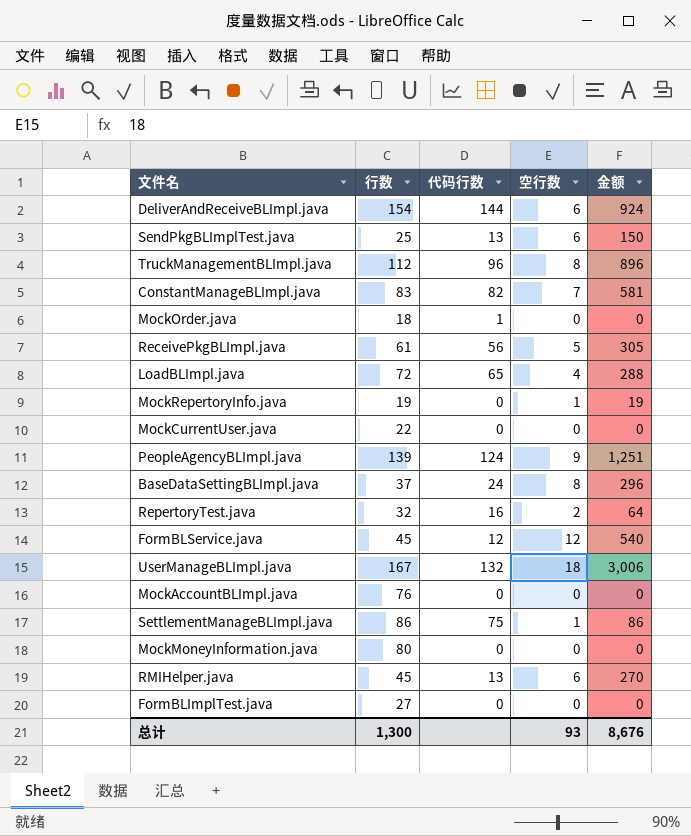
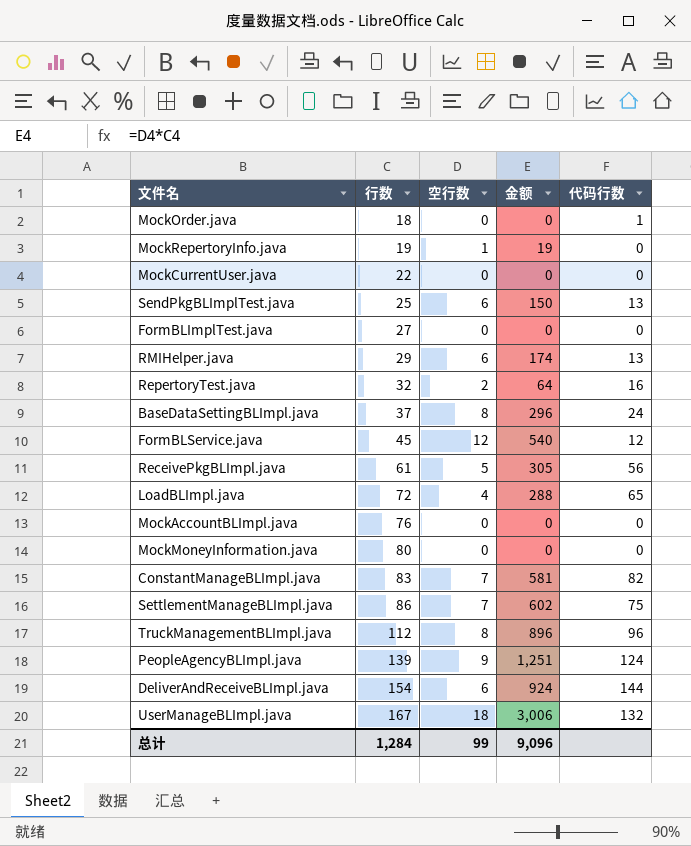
row order: none -> 行数 ascending
column 代码行数 | position: 3 -> 5
RMIHelper.java | 行数: 45 -> 29
RMIHelper.java | 金额: 270 -> 174
SettlementManageBLImpl.java | 空行数: 1 -> 7
SettlementManageBLImpl.java | 金额: 86 -> 602
总计 | 行数: 1,300 -> 1,284
总计 | 空行数: 93 -> 99
总计 | 金额: 8,676 -> 9,096

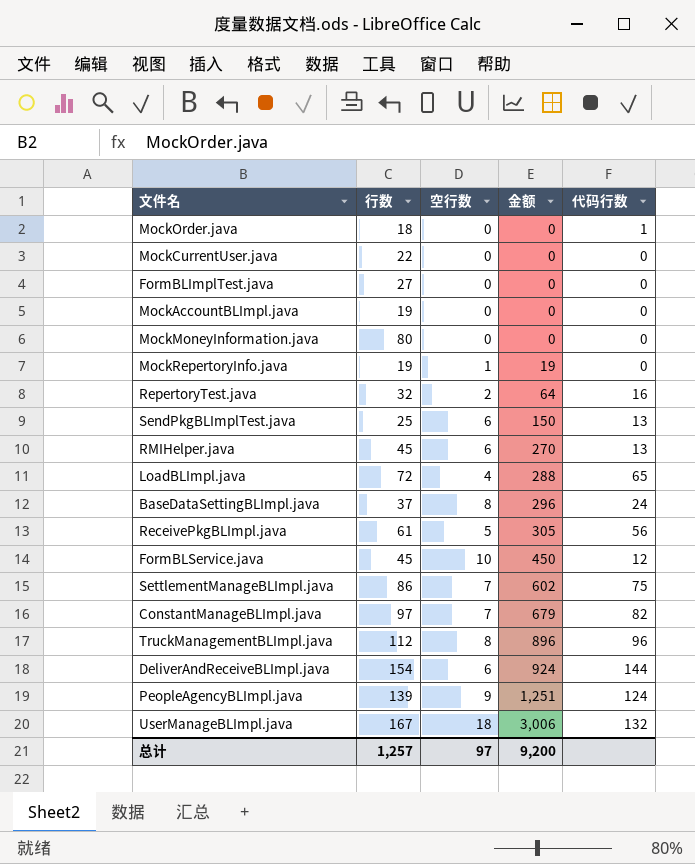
row order: 行数 ascending -> 金额 ascending
MockAccountBLImpl.java | 行数: 76 -> 19
RMIHelper.java | 行数: 29 -> 45
RMIHelper.java | 金额: 174 -> 270
FormBLService.java | 空行数: 12 -> 10
FormBLService.java | 金额: 540 -> 450
ConstantManageBLImpl.java | 行数: 83 -> 97
ConstantManageBLImpl.java | 金额: 581 -> 679
总计 | 行数: 1,284 -> 1,257
总计 | 空行数: 99 -> 97
总计 | 金额: 9,096 -> 9,200

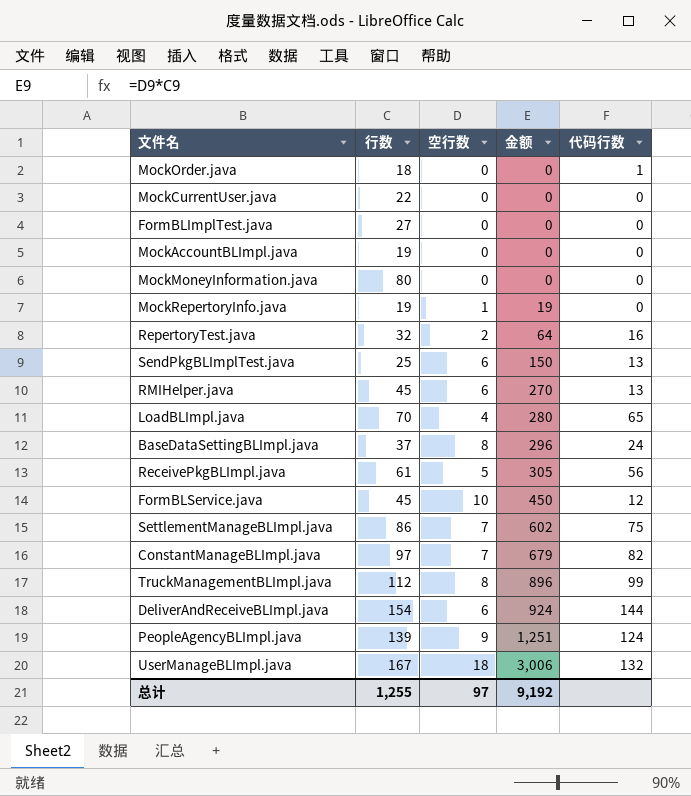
LoadBLImpl.java | 行数: 72 -> 70
LoadBLImpl.java | 金额: 288 -> 280
TruckManagementBLImpl.java | 代码行数: 96 -> 99
总计 | 行数: 1,257 -> 1,255
总计 | 金额: 9,200 -> 9,192

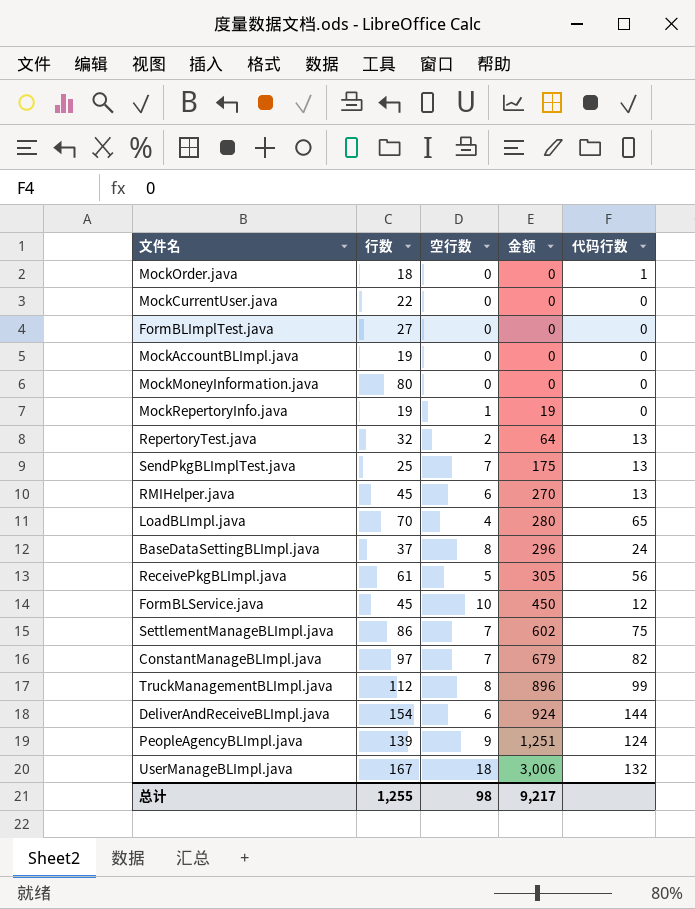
RepertoryTest.java | 代码行数: 16 -> 13
SendPkgBLImplTest.java | 空行数: 6 -> 7
SendPkgBLImplTest.java | 金额: 150 -> 175
总计 | 空行数: 97 -> 98
总计 | 金额: 9,192 -> 9,217

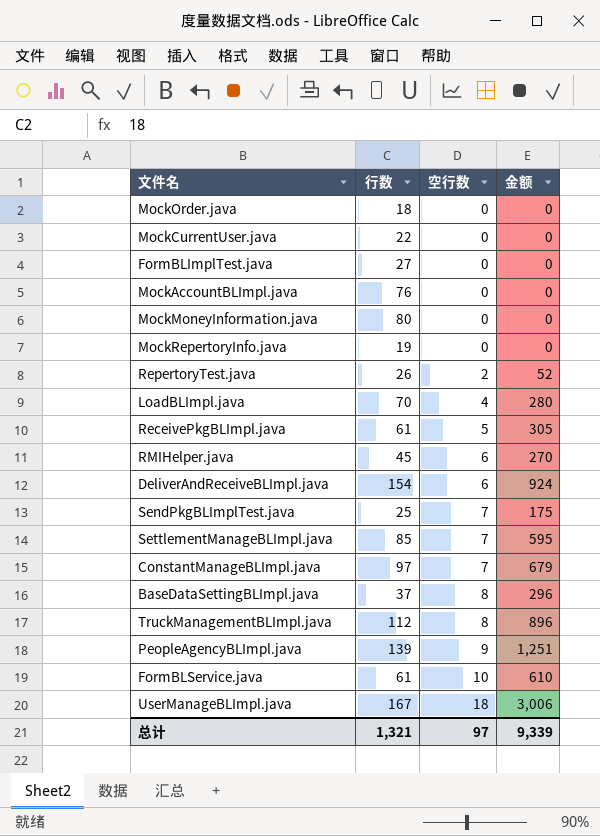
row order: 金额 ascending -> 空行数 ascending
column 代码行数 | position: 5 -> none
MockAccountBLImpl.java | 行数: 19 -> 76
MockRepertoryInfo.java | 空行数: 1 -> 0
MockRepertoryInfo.java | 金额: 19 -> 0
RepertoryTest.java | 行数: 32 -> 26
RepertoryTest.java | 金额: 64 -> 52
SettlementManageBLImpl.java | 行数: 86 -> 85
SettlementManageBLImpl.java | 金额: 602 -> 595
FormBLService.java | 行数: 45 -> 61
FormBLService.java | 金额: 450 -> 610
总计 | 行数: 1,255 -> 1,321
总计 | 空行数: 98 -> 97
总计 | 金额: 9,217 -> 9,339

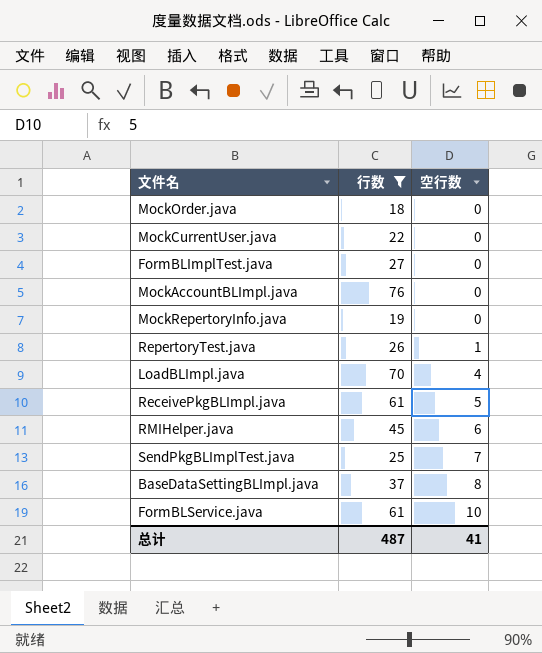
filter: none -> 行数 <= 76
column 金额 | formula: [行数] * [空行数] -> none
RepertoryTest.java | 空行数: 2 -> 1
总计 | 行数: 1,321 -> 487
总计 | 空行数: 97 -> 41

